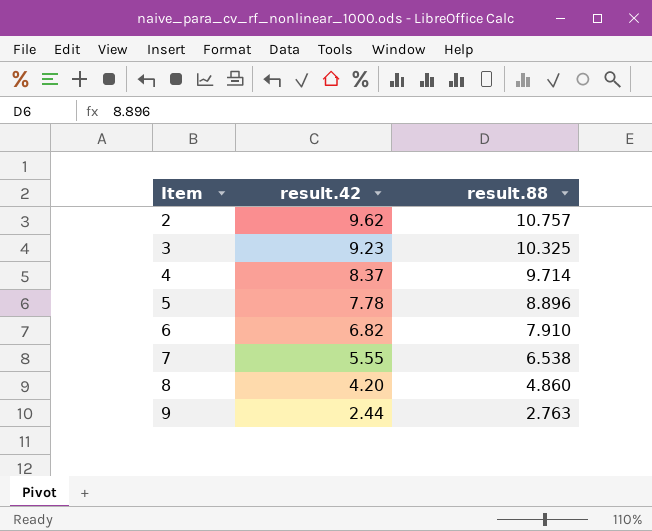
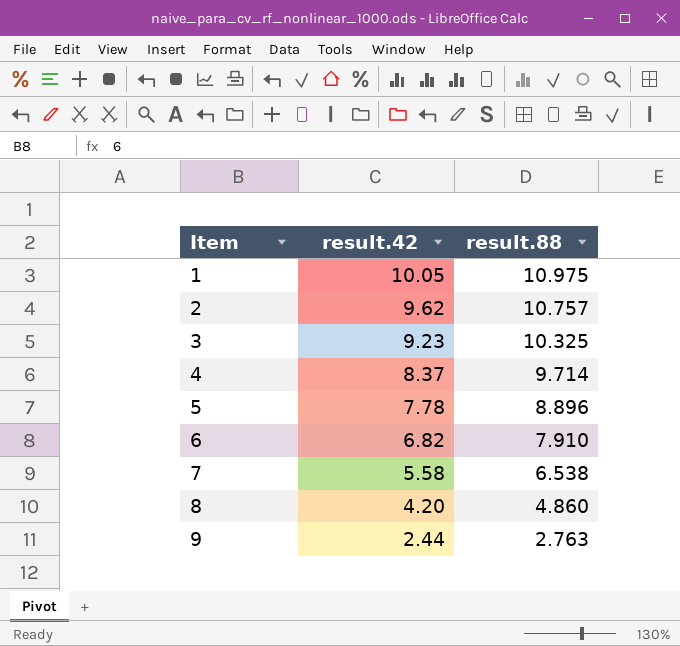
row 1: none -> 10.05 | 10.975
7 | result.42: 5.55 -> 5.58

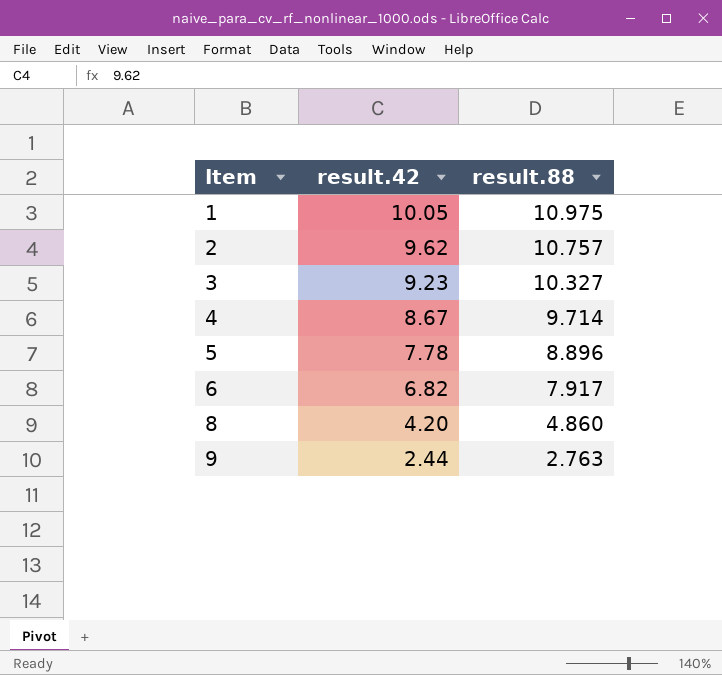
row 7: 5.58 | 6.538 -> none
3 | result.88: 10.325 -> 10.327
4 | result.42: 8.37 -> 8.67
6 | result.88: 7.910 -> 7.917

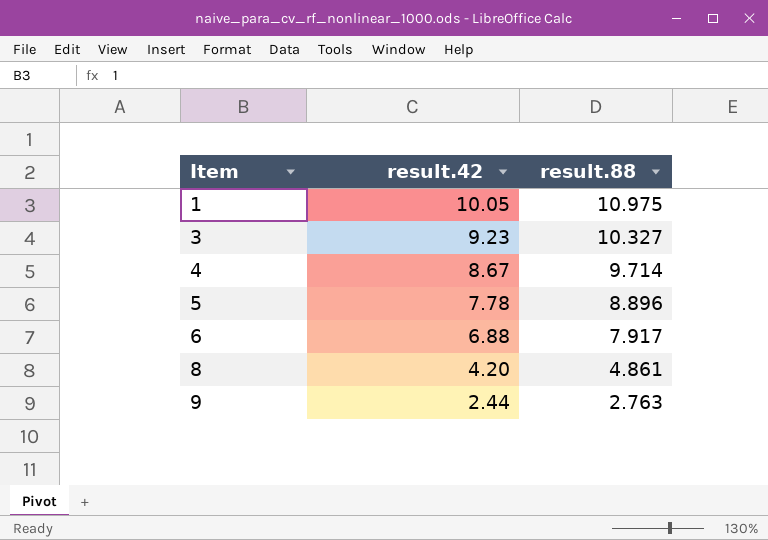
row 2: 9.62 | 10.757 -> none
6 | result.42: 6.82 -> 6.88
8 | result.88: 4.860 -> 4.861

